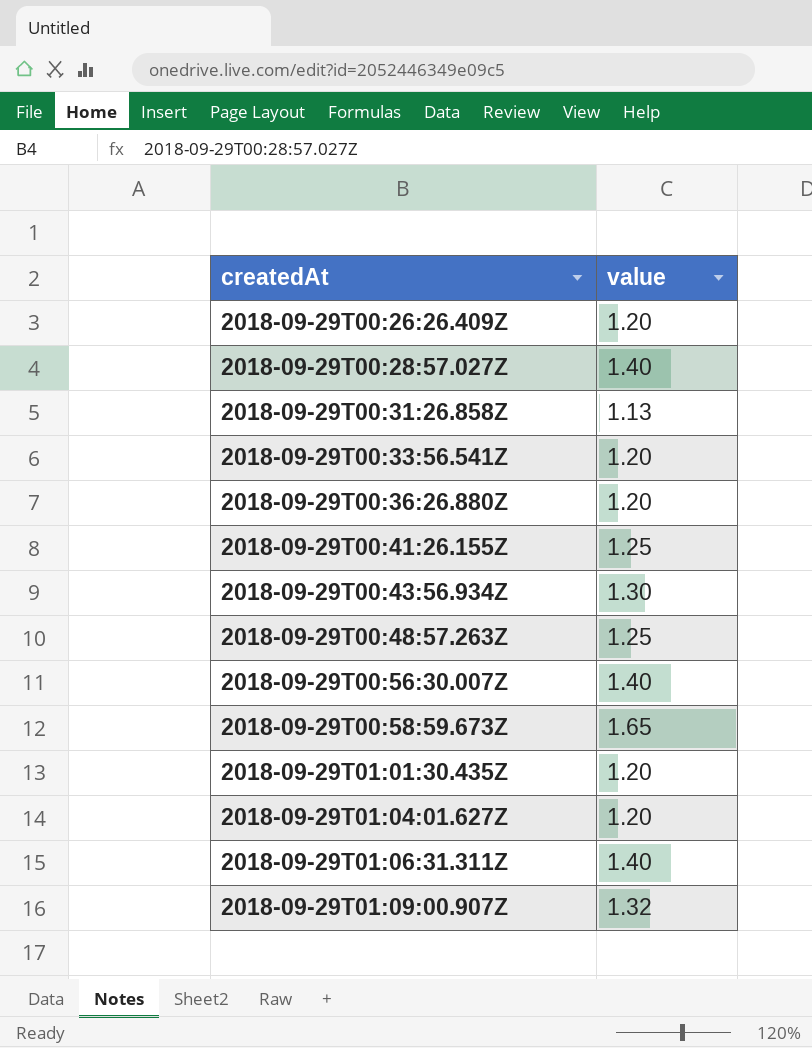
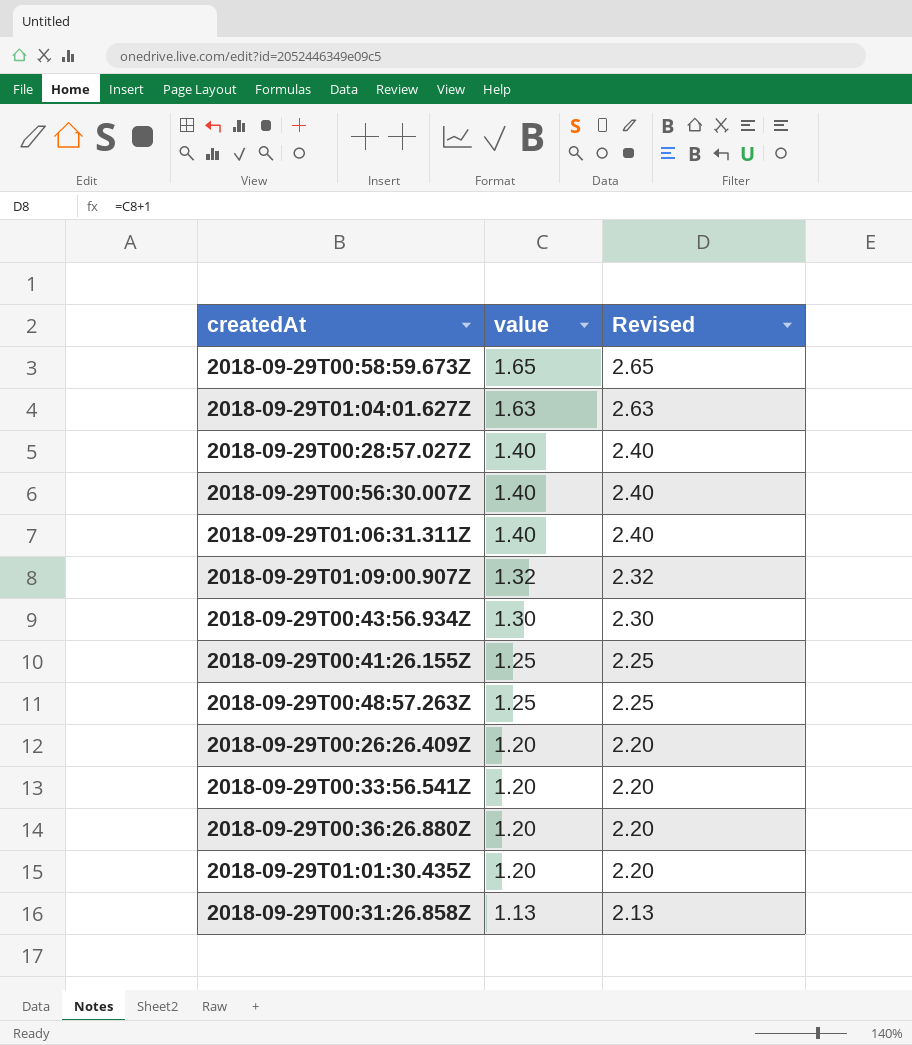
row order: createdAt ascending -> value descending
column Revised | formula: none -> [value] + 1
2018-09-29T01:04:01.627Z | value: 1.20 -> 1.63

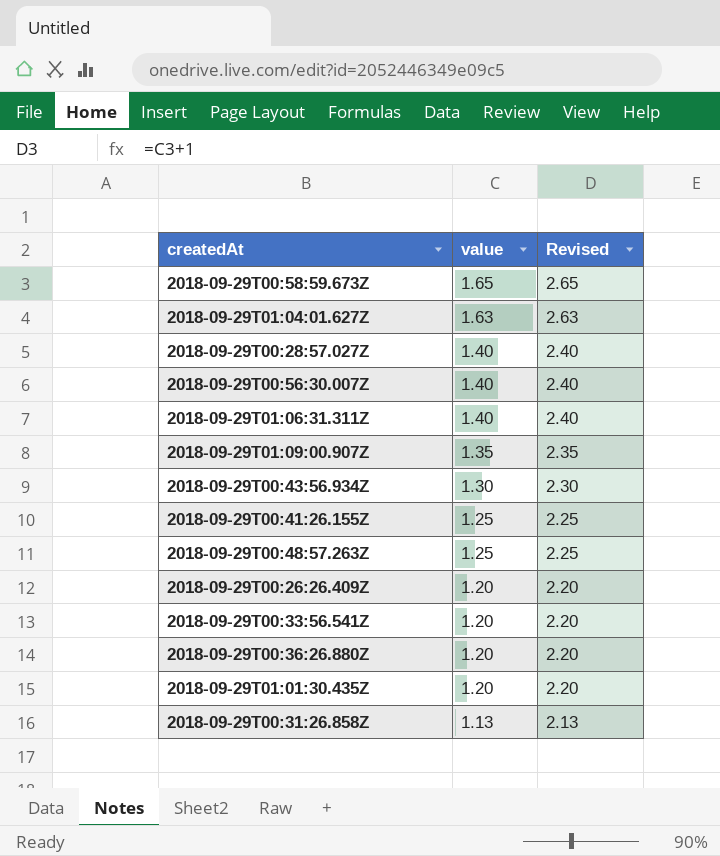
2018-09-29T01:09:00.907Z | value: 1.32 -> 1.35
2018-09-29T01:09:00.907Z | Revised: 2.32 -> 2.35

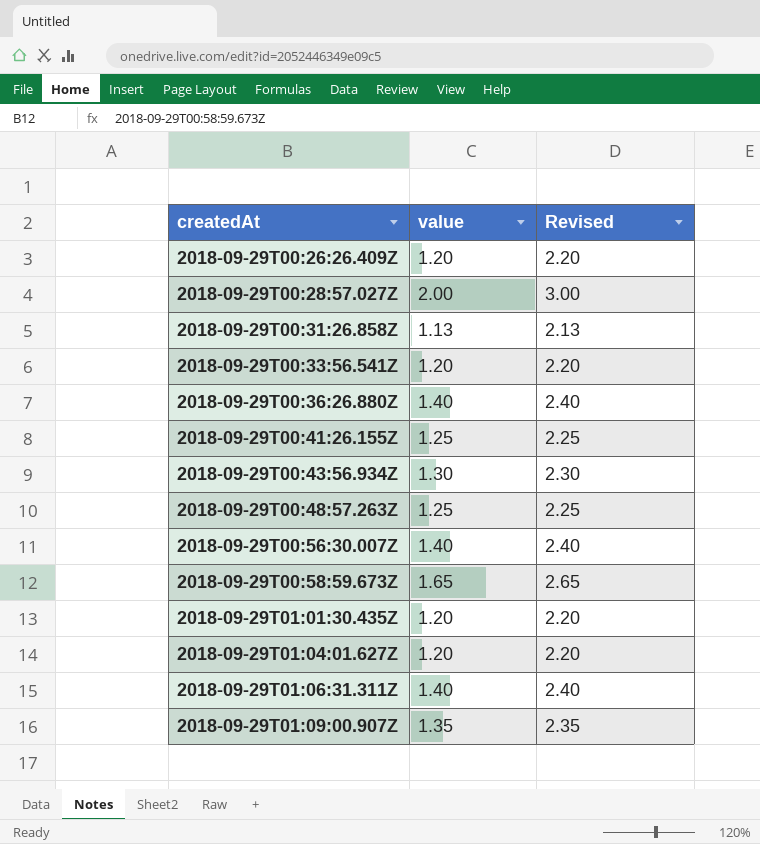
row order: value descending -> createdAt ascending
2018-09-29T00:28:57.027Z | value: 1.40 -> 2.00
2018-09-29T00:28:57.027Z | Revised: 2.40 -> 3.00
2018-09-29T00:36:26.880Z | value: 1.20 -> 1.40
2018-09-29T00:36:26.880Z | Revised: 2.20 -> 2.40
2018-09-29T01:04:01.627Z | value: 1.63 -> 1.20
2018-09-29T01:04:01.627Z | Revised: 2.63 -> 2.20

